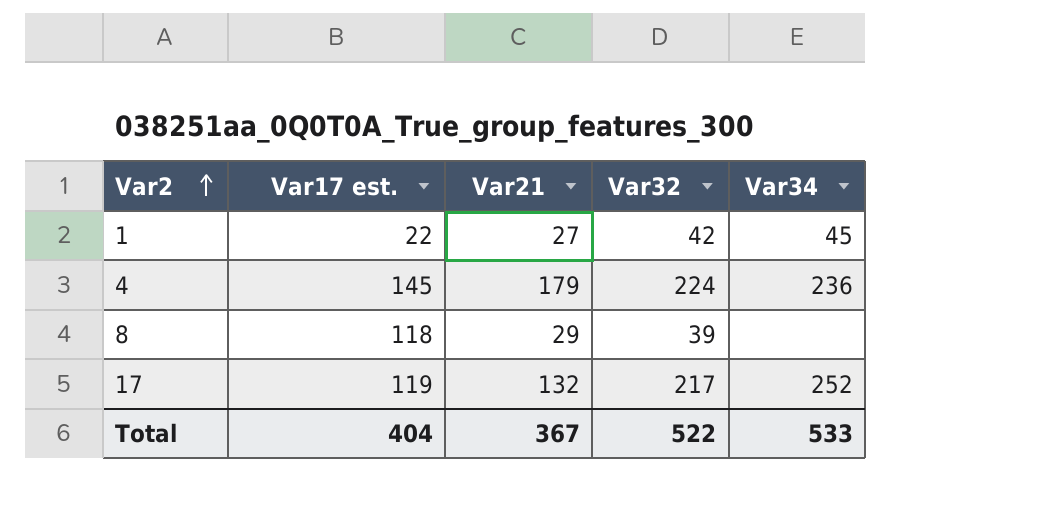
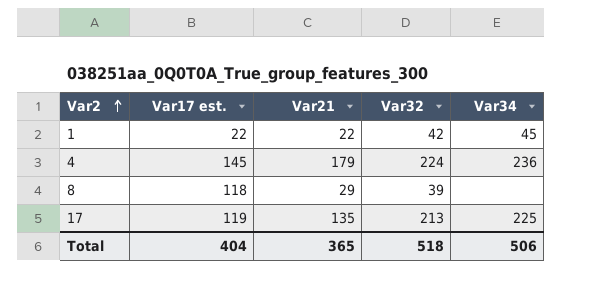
1 | Var21: 27 -> 22
17 | Var21: 132 -> 135
17 | Var32: 217 -> 213
17 | Var34: 252 -> 225
Total | Var21: 367 -> 365
Total | Var32: 522 -> 518
Total | Var34: 533 -> 506

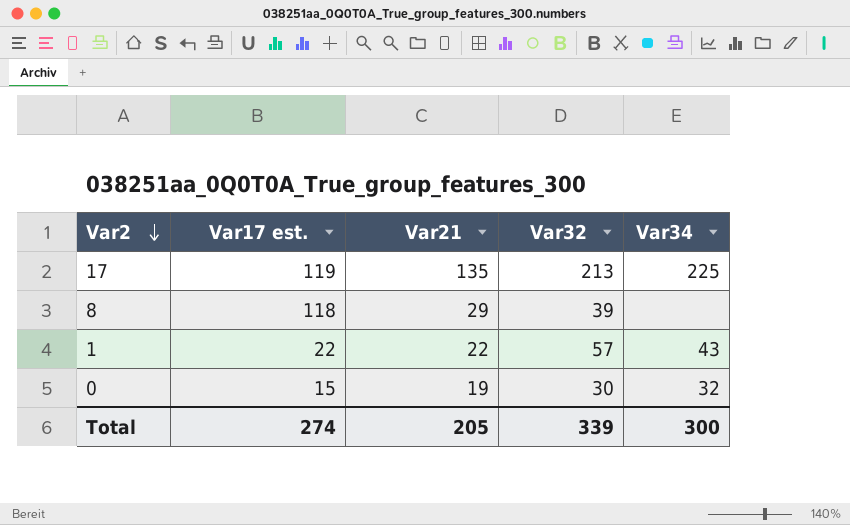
row order: Var2 ascending -> Var2 descending
row 4: 145 | 179 | 224 | 236 -> none
1 | Var32: 42 -> 57
1 | Var34: 45 -> 43
row 0: none -> 15 | 19 | 30 | 32
Total | Var17 est.: 404 -> 274
Total | Var21: 365 -> 205
Total | Var32: 518 -> 339
Total | Var34: 506 -> 300

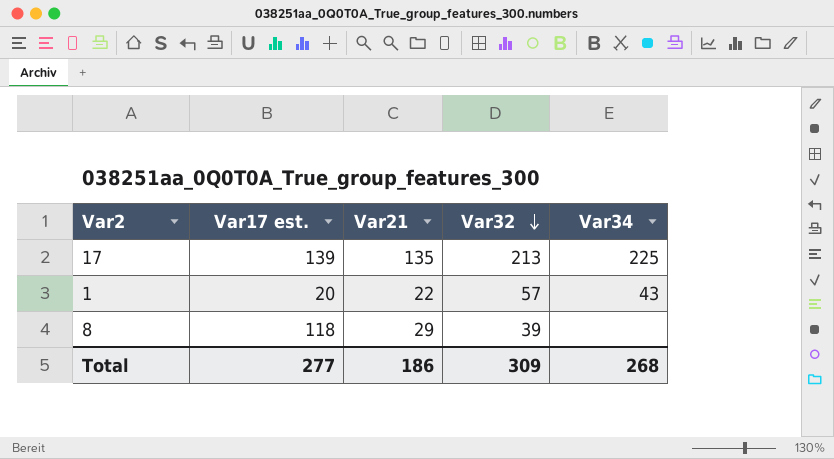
row order: Var2 descending -> Var32 descending
row 0: 15 | 19 | 30 | 32 -> none
17 | Var17 est.: 119 -> 139
1 | Var17 est.: 22 -> 20
Total | Var17 est.: 274 -> 277
Total | Var21: 205 -> 186
Total | Var32: 339 -> 309
Total | Var34: 300 -> 268

